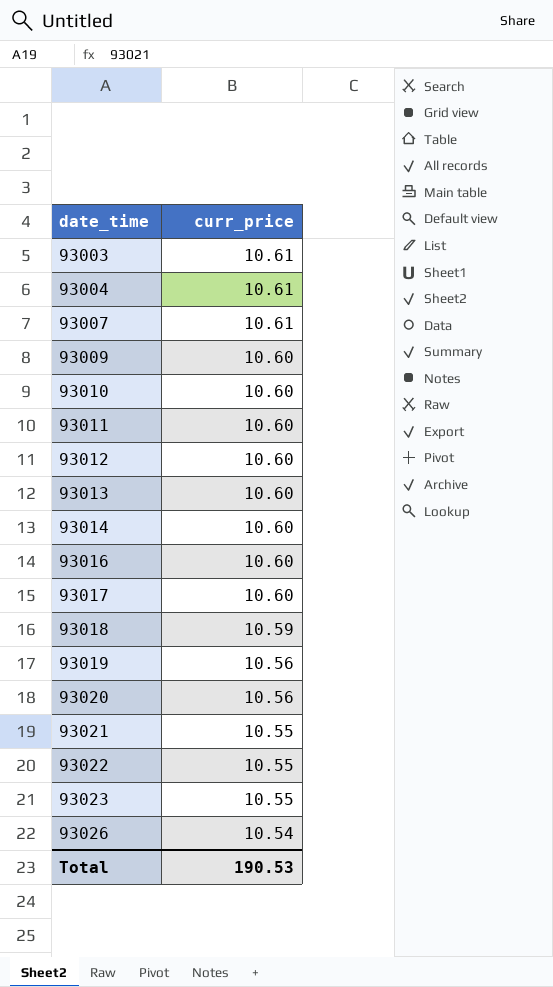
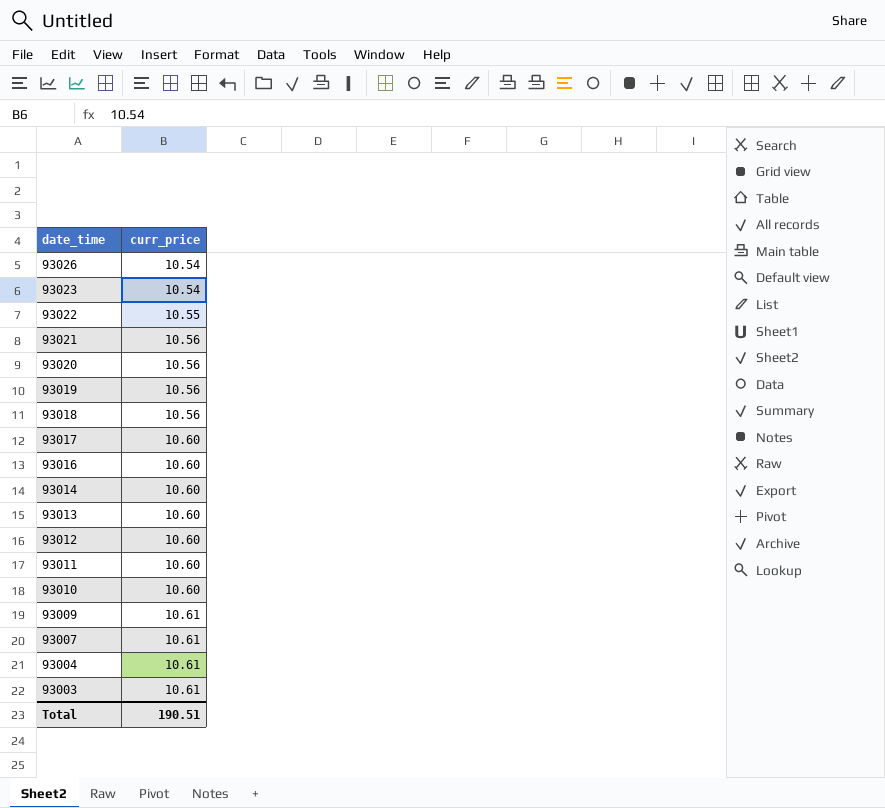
row order: date_time ascending -> date_time descending
93023 | curr_price: 10.55 -> 10.54
93021 | curr_price: 10.55 -> 10.56
93018 | curr_price: 10.59 -> 10.56
93009 | curr_price: 10.60 -> 10.61
Total | curr_price: 190.53 -> 190.51

